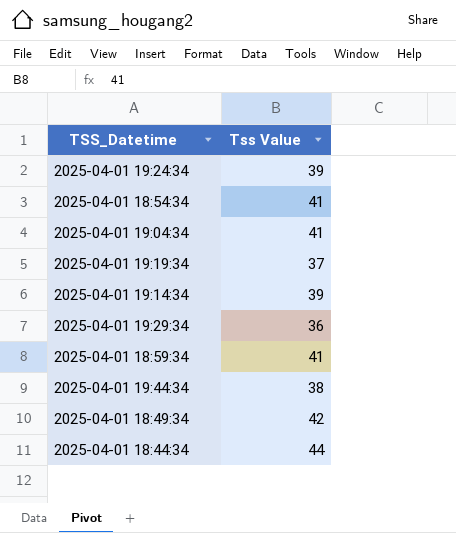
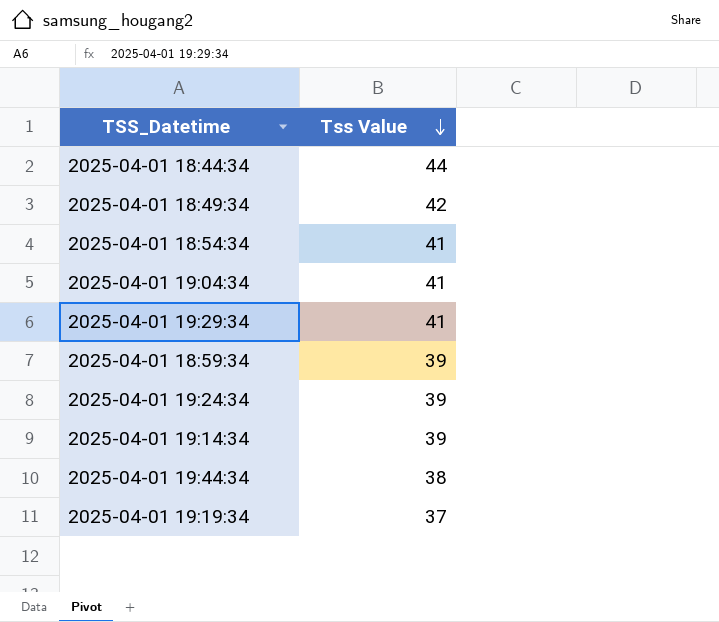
row order: none -> Tss Value descending
2025-04-01 19:29:34 | Tss Value: 36 -> 41
2025-04-01 18:59:34 | Tss Value: 41 -> 39

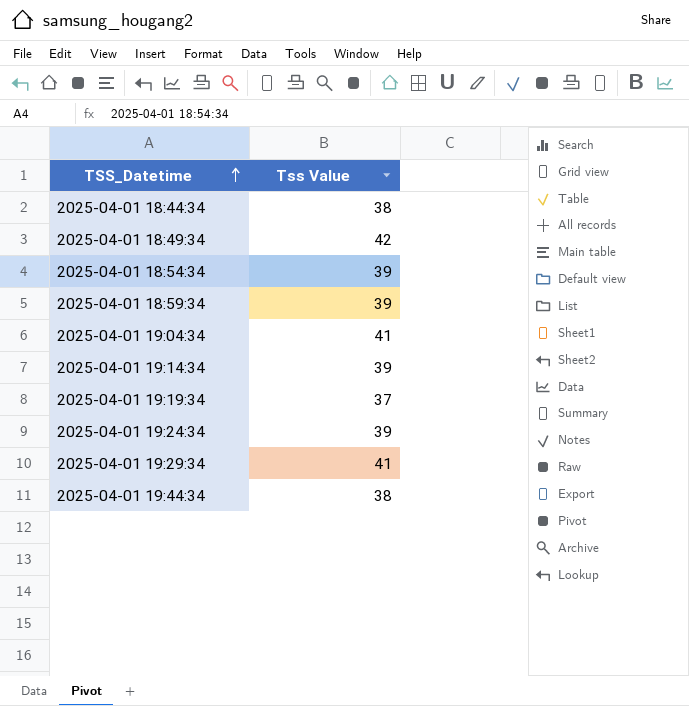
row order: Tss Value descending -> TSS_Datetime ascending
2025-04-01 18:44:34 | Tss Value: 44 -> 38
2025-04-01 18:54:34 | Tss Value: 41 -> 39

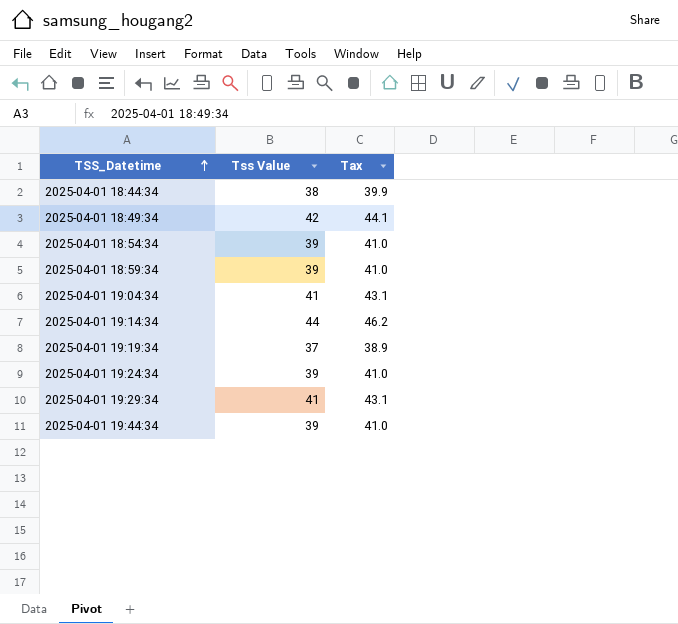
column Tax | formula: none -> [Tss Value] * 1.05
2025-04-01 19:14:34 | Tss Value: 39 -> 44
2025-04-01 19:44:34 | Tss Value: 38 -> 39

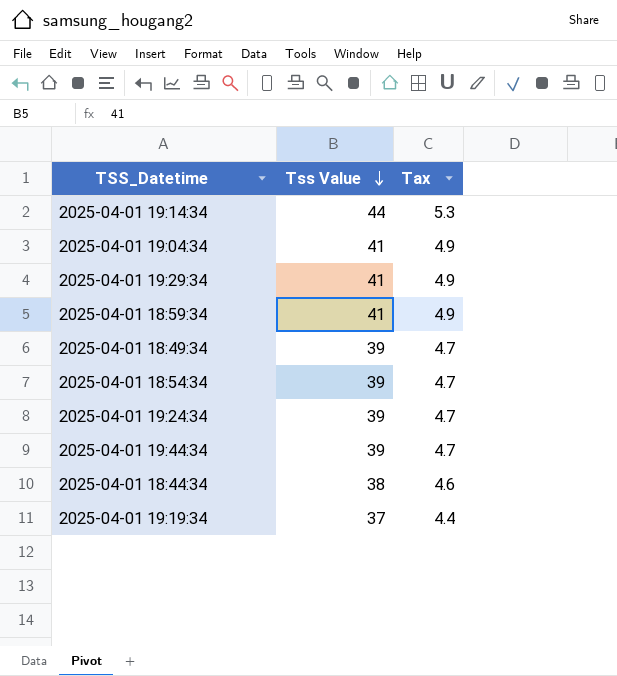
row order: TSS_Datetime ascending -> Tss Value descending
column Tax | formula: [Tss Value] * 1.05 -> [Tss Value] * 0.12
2025-04-01 18:59:34 | Tss Value: 39 -> 41
2025-04-01 18:49:34 | Tss Value: 42 -> 39

